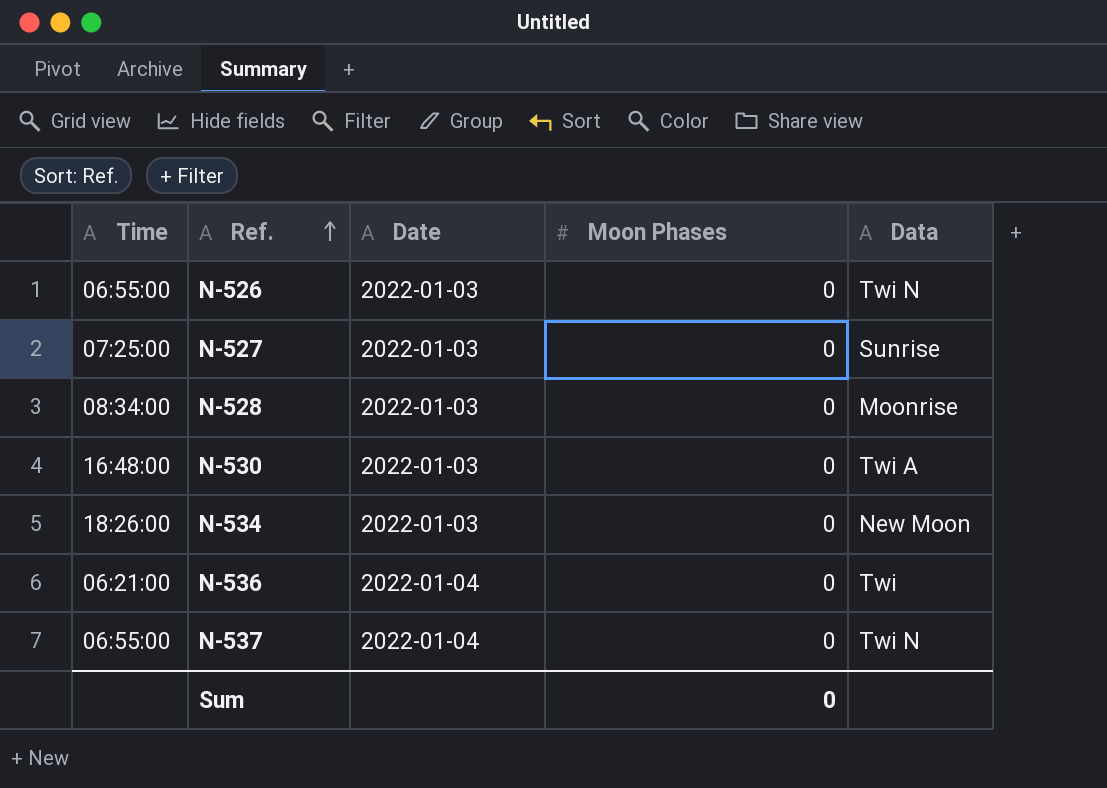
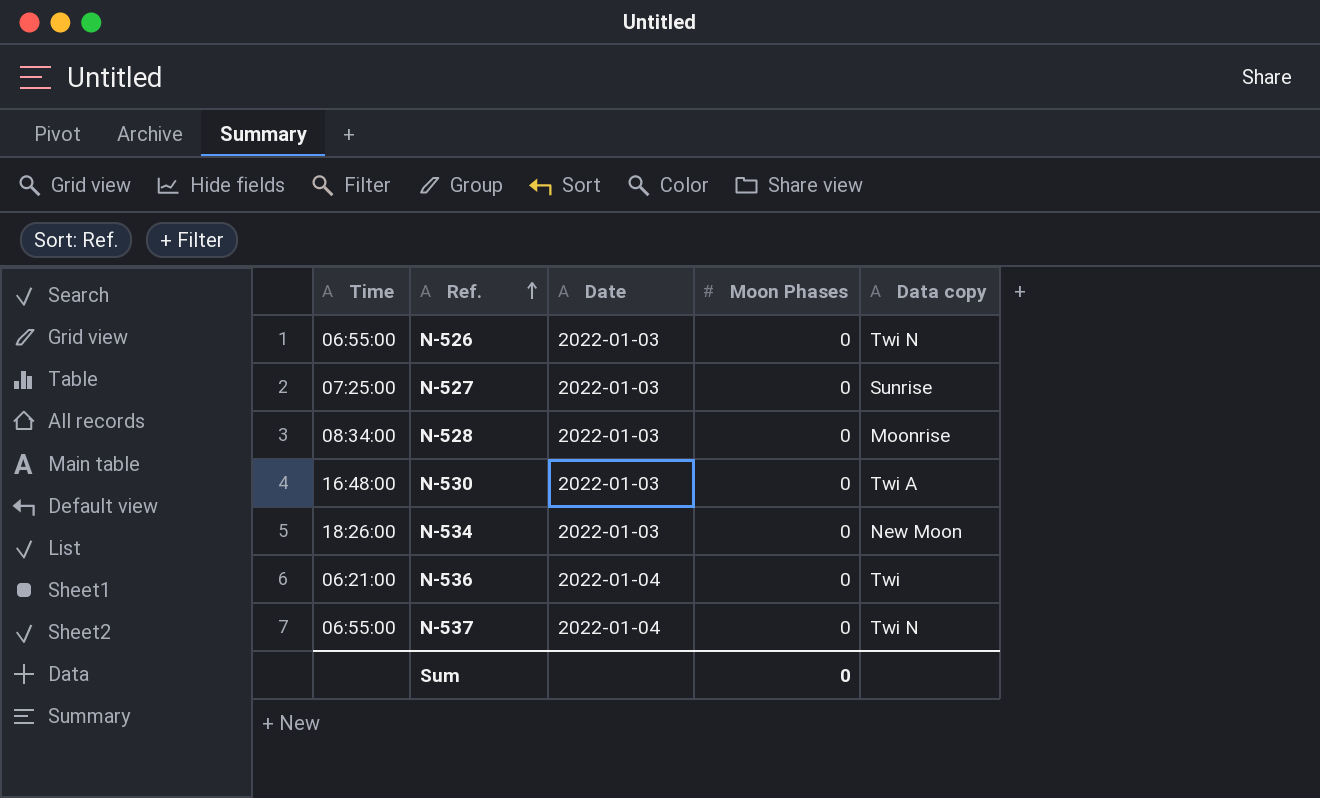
column name: Data -> Data copy

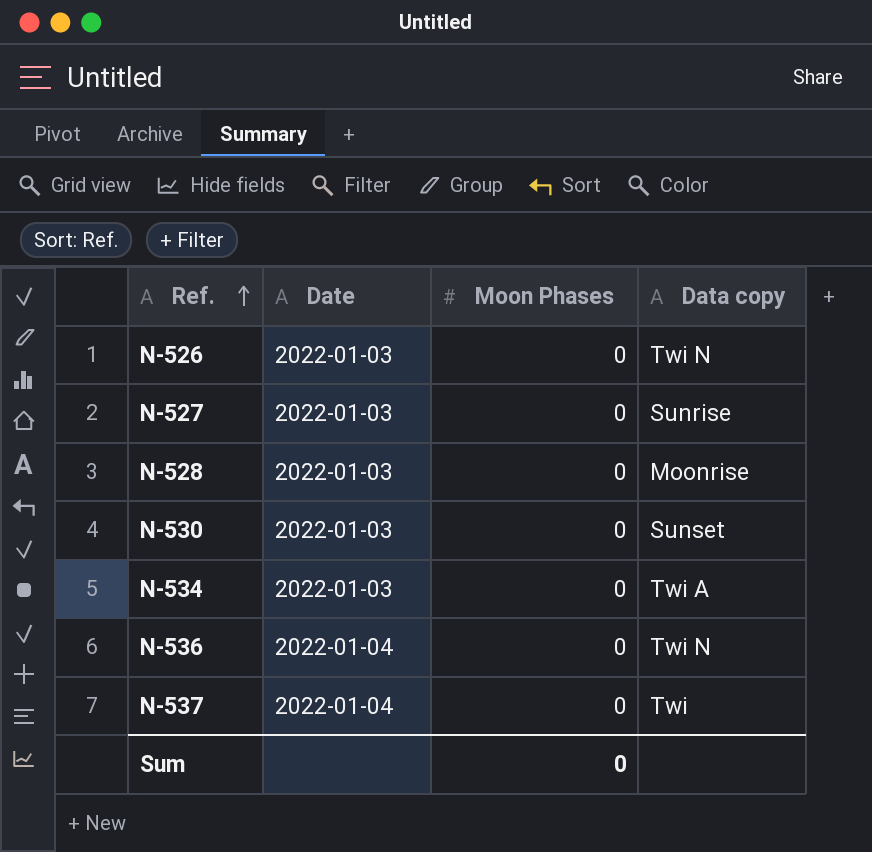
column Time | position: 1 -> none
N-530 | Data copy: Twi A -> Sunset
N-534 | Data copy: New Moon -> Twi A
N-536 | Data copy: Twi -> Twi N
N-537 | Data copy: Twi N -> Twi

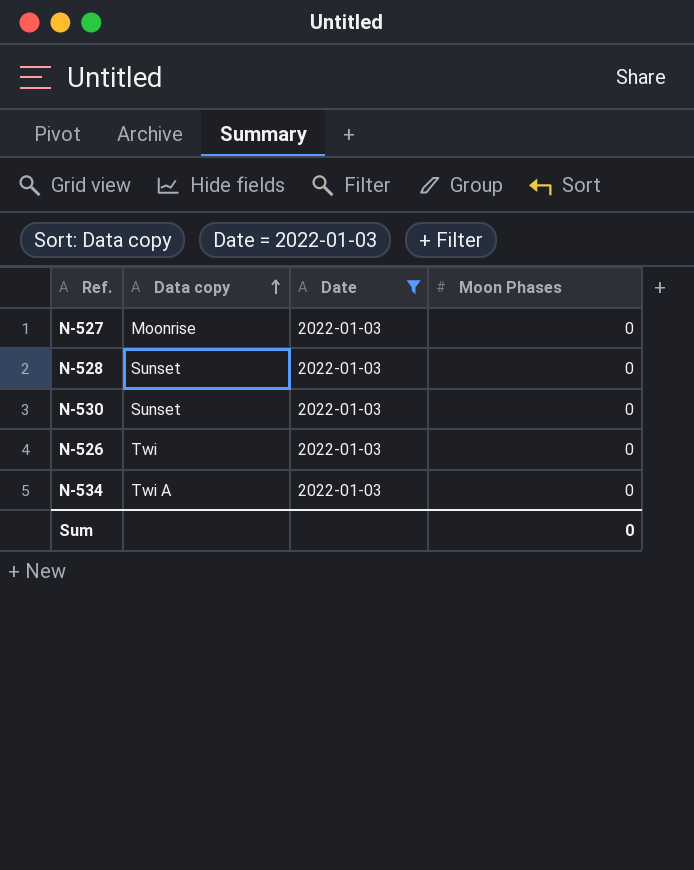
filter: none -> Date = 2022-01-03
row order: Ref. ascending -> Data copy ascending
column Data copy | position: 4 -> 2
N-527 | Data copy: Sunrise -> Moonrise
N-528 | Data copy: Moonrise -> Sunset
N-526 | Data copy: Twi N -> Twi

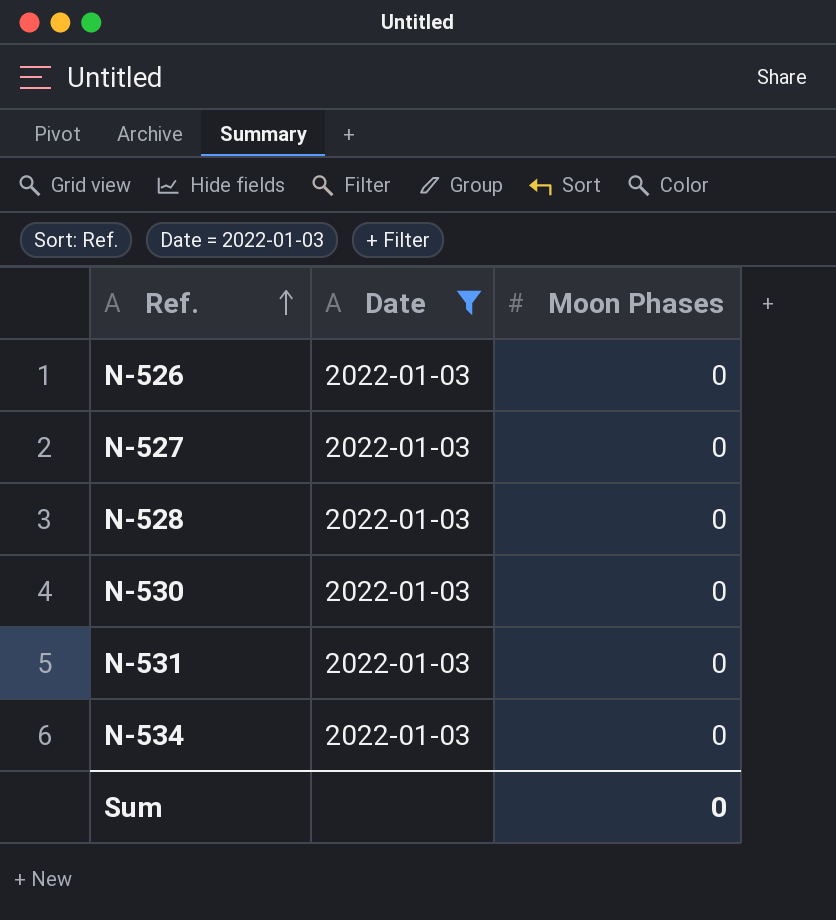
row order: Data copy ascending -> Ref. ascending
column Data copy | position: 2 -> none
row N-531: none -> 2022-01-03 | 0

